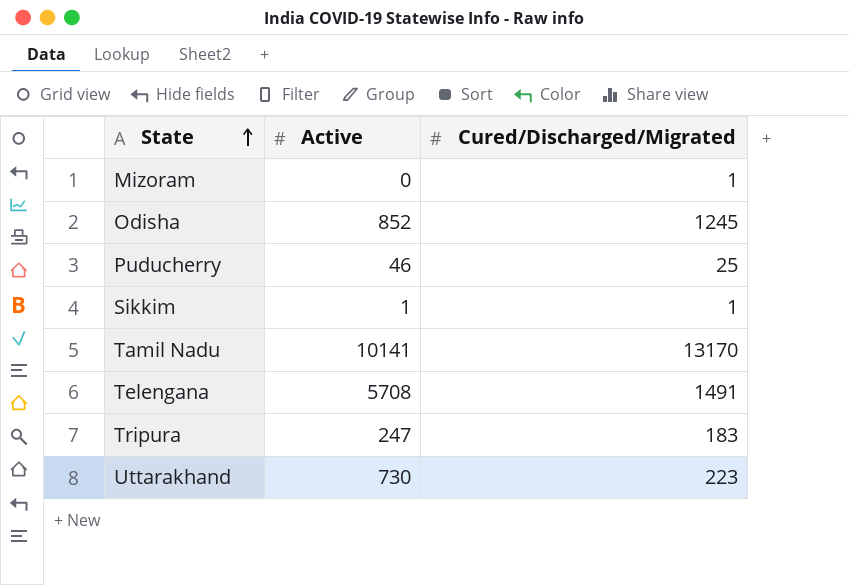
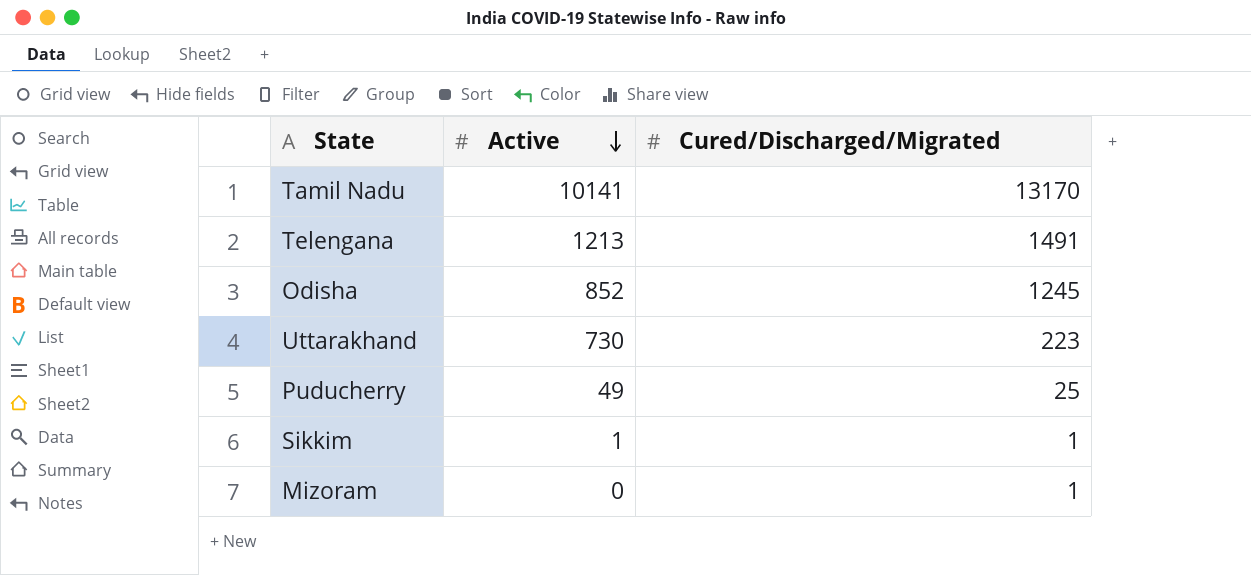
row order: State ascending -> Active descending
row Tripura: 247 | 183 -> none
Telengana | Active: 5708 -> 1213
Puducherry | Active: 46 -> 49

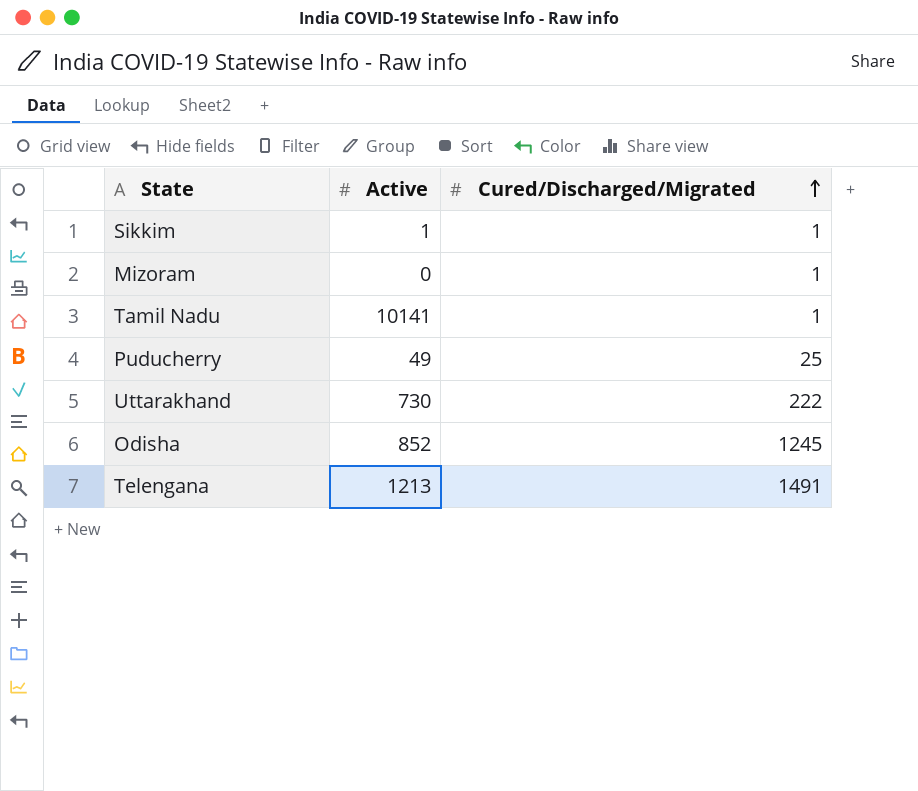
row order: Active descending -> Cured/Discharged/Migrated ascending
Tamil Nadu | Cured/Discharged/Migrated: 13170 -> 1
Uttarakhand | Cured/Discharged/Migrated: 223 -> 222

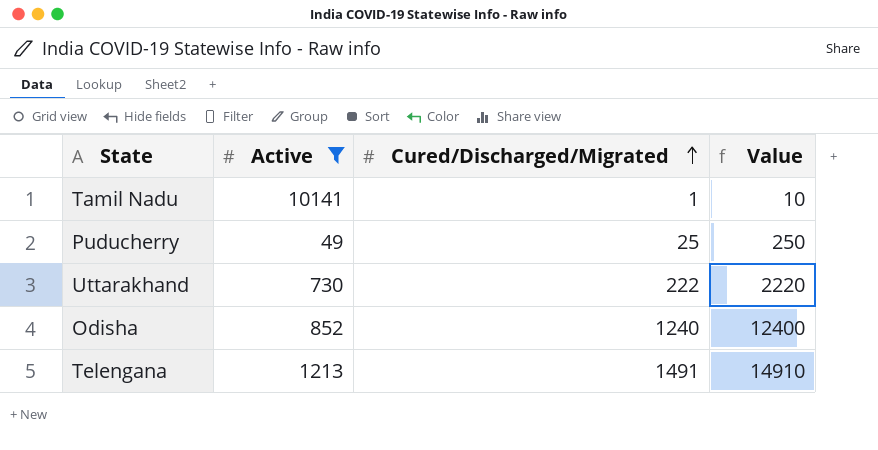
filter: none -> Active >= 49
column Value | formula: none -> [Cured/Discharged/Migrated] * 10
Odisha | Cured/Discharged/Migrated: 1245 -> 1240

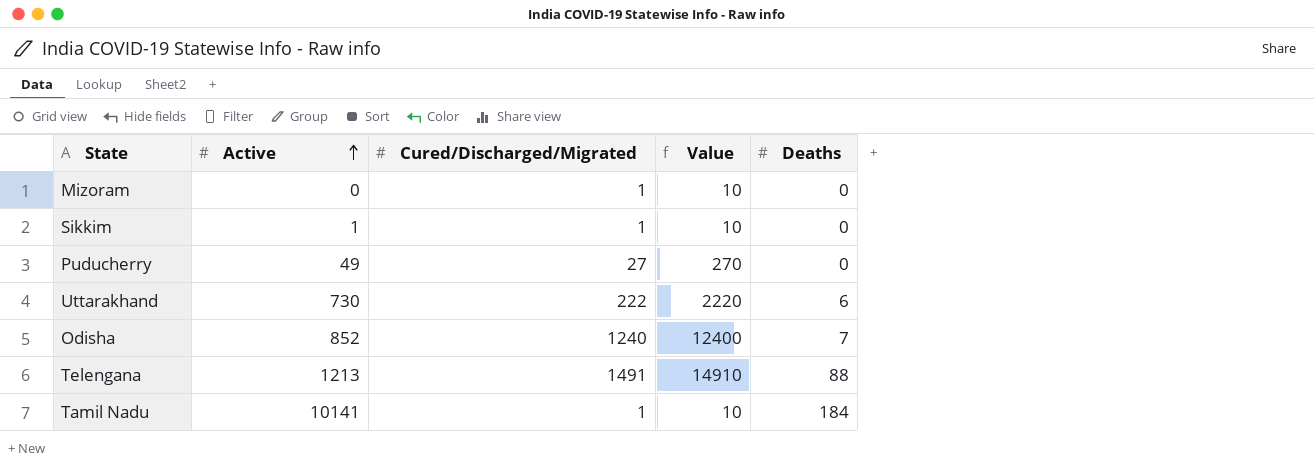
filter: Active >= 49 -> none
row order: Cured/Discharged/Migrated ascending -> Active ascending
column Deaths | position: none -> 5
Puducherry | Cured/Discharged/Migrated: 25 -> 27
Puducherry | Value: 250 -> 270

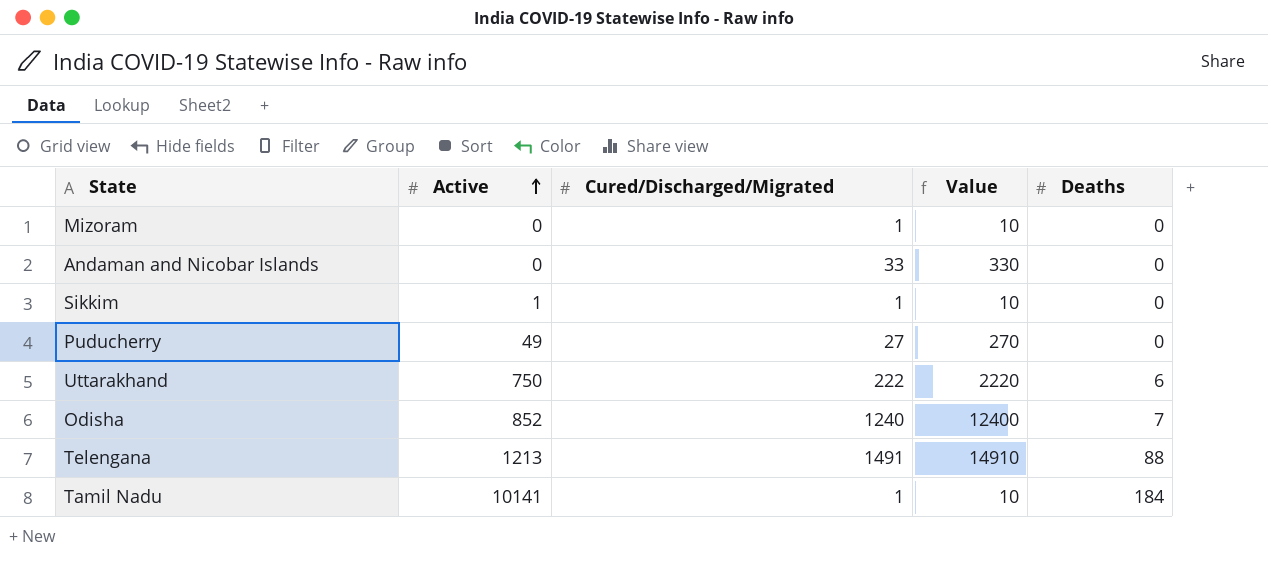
row Andaman and Nicobar Islands: none -> 0 | 33 | 330 | 0
Uttarakhand | Active: 730 -> 750

